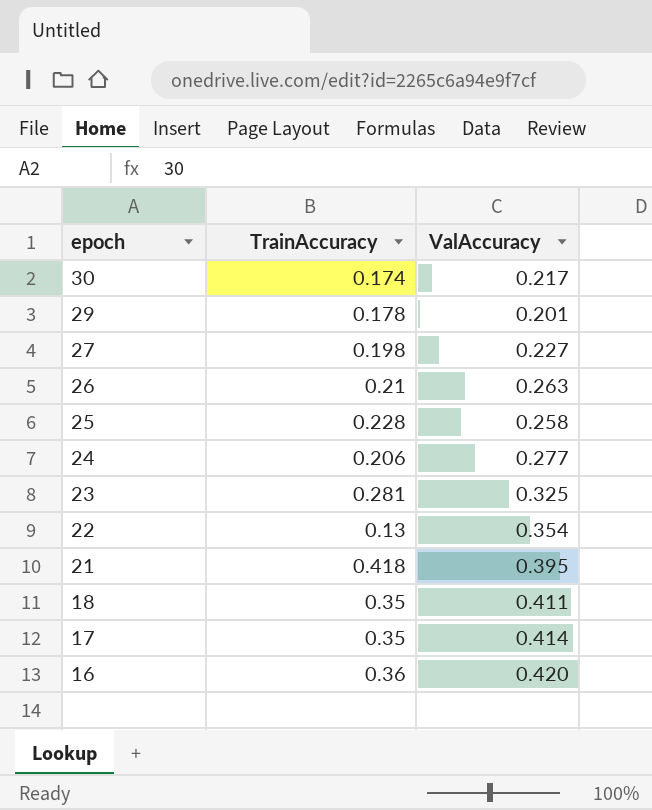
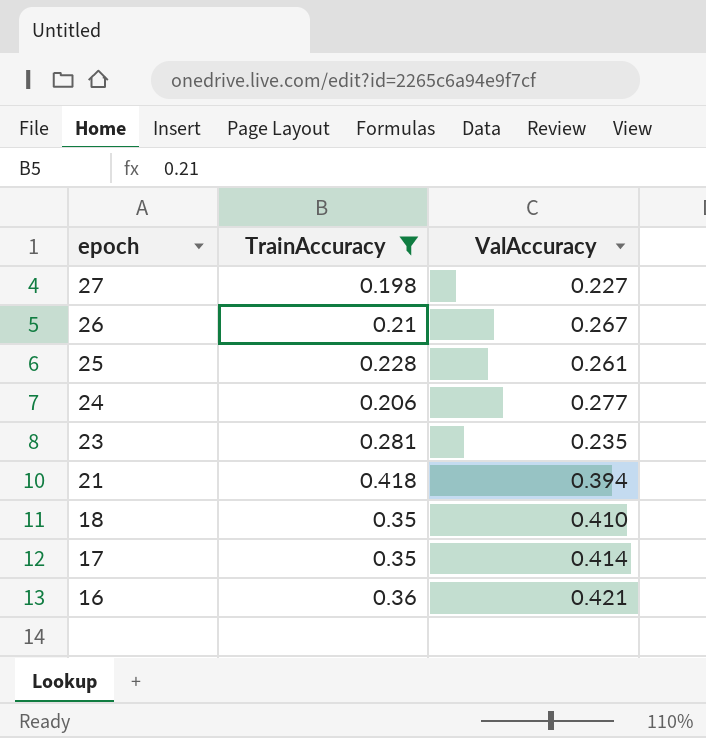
filter: none -> TrainAccuracy >= 0.198
26 | ValAccuracy: 0.263 -> 0.267
25 | ValAccuracy: 0.258 -> 0.261
23 | ValAccuracy: 0.325 -> 0.235
21 | ValAccuracy: 0.395 -> 0.394
18 | ValAccuracy: 0.411 -> 0.410
16 | ValAccuracy: 0.420 -> 0.421

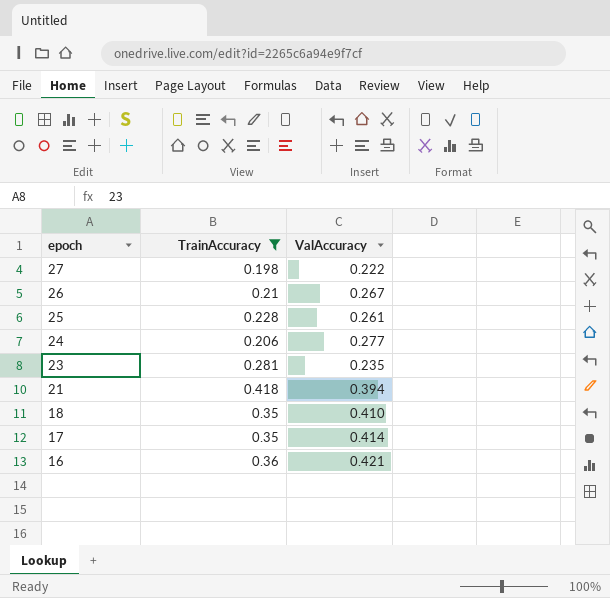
27 | ValAccuracy: 0.227 -> 0.222

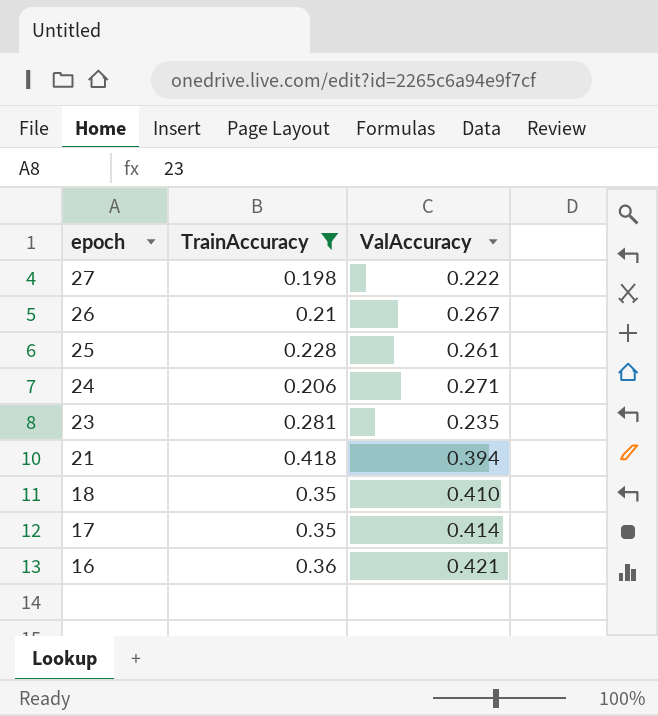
24 | ValAccuracy: 0.277 -> 0.271

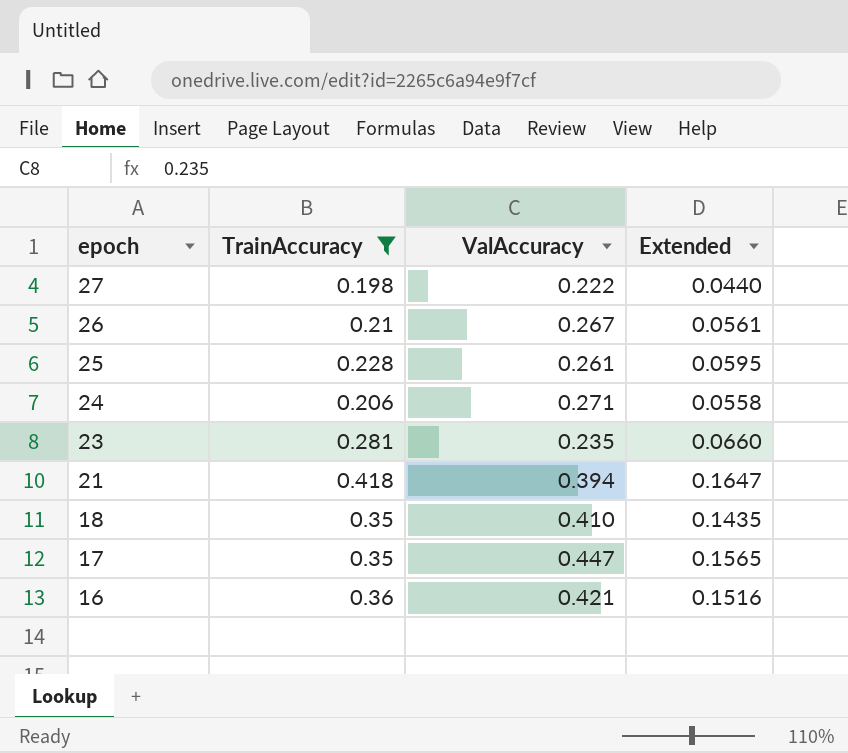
column Extended | formula: none -> [TrainAccuracy] * [ValAccuracy]
17 | ValAccuracy: 0.414 -> 0.447

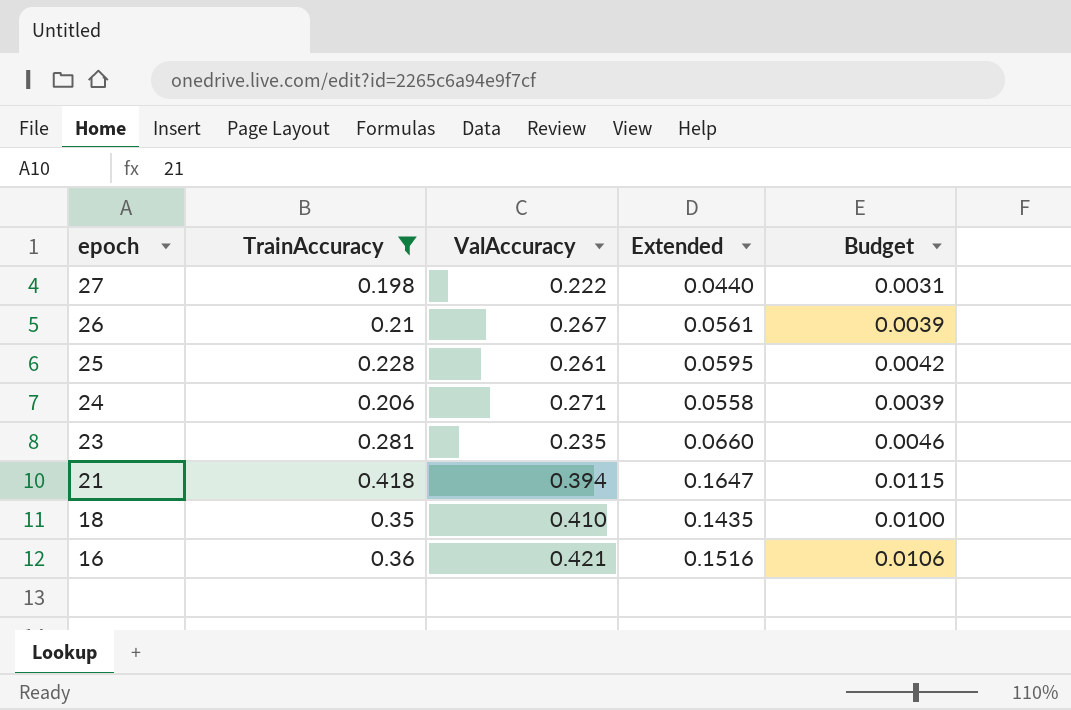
column Budget | formula: none -> [Extended] * 0.07
row 17: 0.35 | 0.447 | 0.1565 -> none

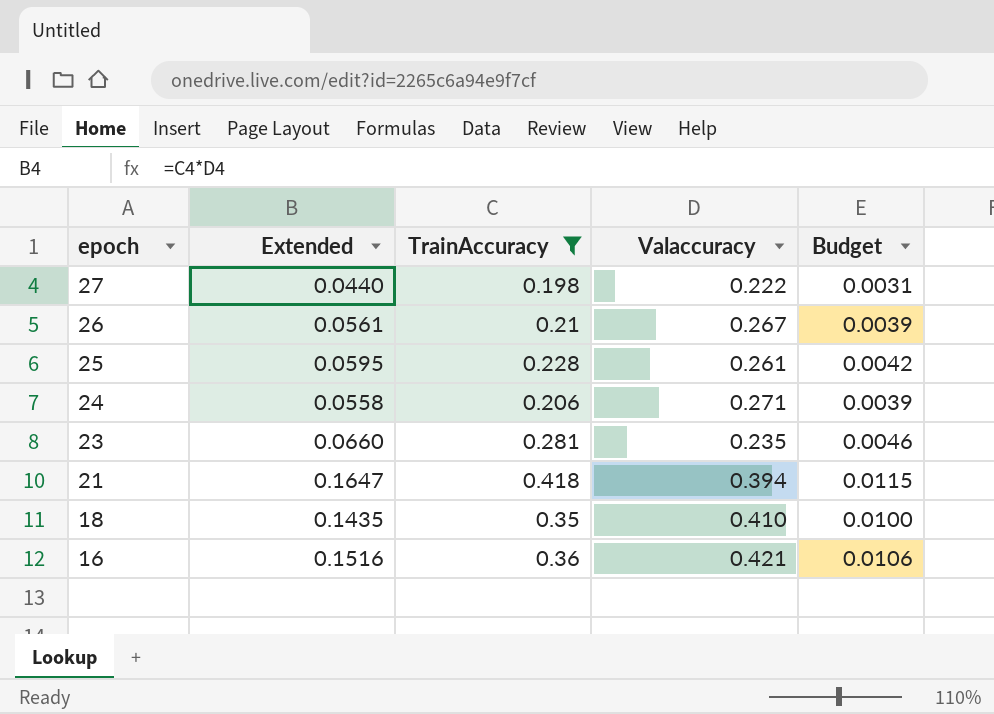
column Extended | position: 4 -> 2
column name: ValAccuracy -> Valaccuracy

